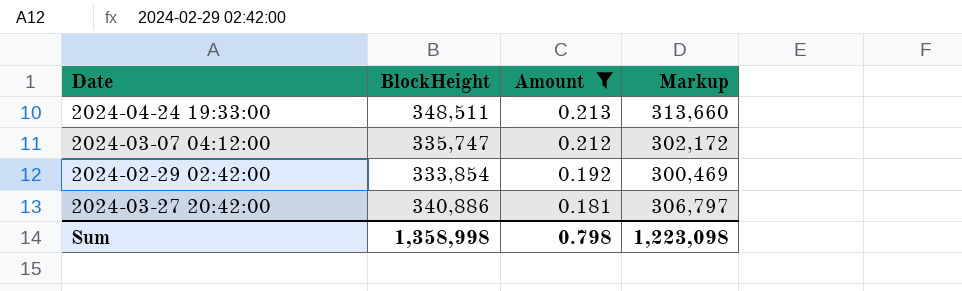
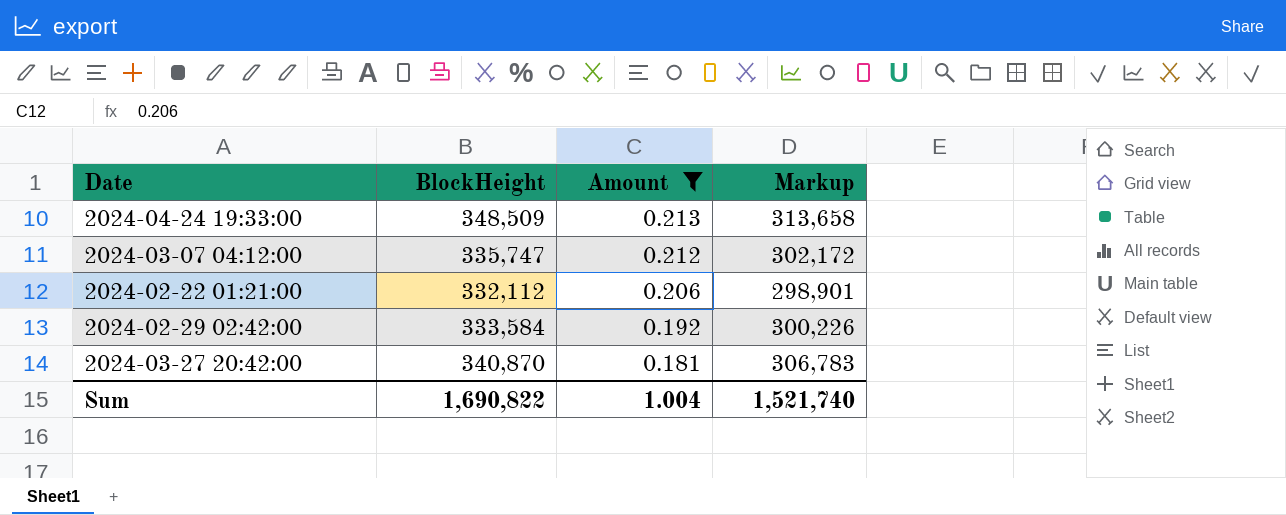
2024-04-24 19:33:00 | BlockHeight: 348,511 -> 348,509
2024-04-24 19:33:00 | Markup: 313,660 -> 313,658
row 2024-02-22 01:21:00: none -> 332,112 | 0.206 | 298,901
2024-02-29 02:42:00 | BlockHeight: 333,854 -> 333,584
2024-02-29 02:42:00 | Markup: 300,469 -> 300,226
2024-03-27 20:42:00 | BlockHeight: 340,886 -> 340,870
2024-03-27 20:42:00 | Markup: 306,797 -> 306,783
Sum | BlockHeight: 1,358,998 -> 1,690,822
Sum | Amount: 0.798 -> 1.004
Sum | Markup: 1,223,098 -> 1,521,740

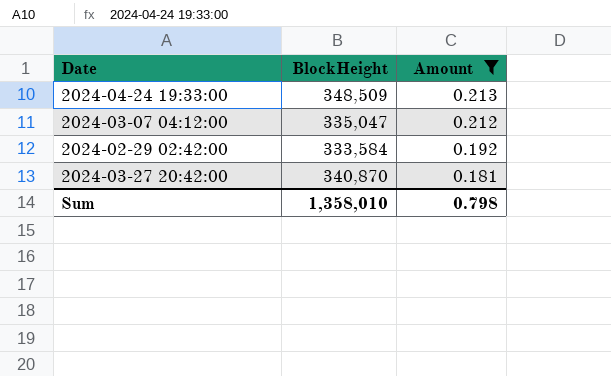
column Markup | formula: [BlockHeight] * 0.9 -> none
row 2024-02-22 01:21:00: 332,112 | 0.206 | 298,901 -> none
2024-03-07 04:12:00 | BlockHeight: 335,747 -> 335,047
Sum | BlockHeight: 1,690,822 -> 1,358,010
Sum | Amount: 1.004 -> 0.798

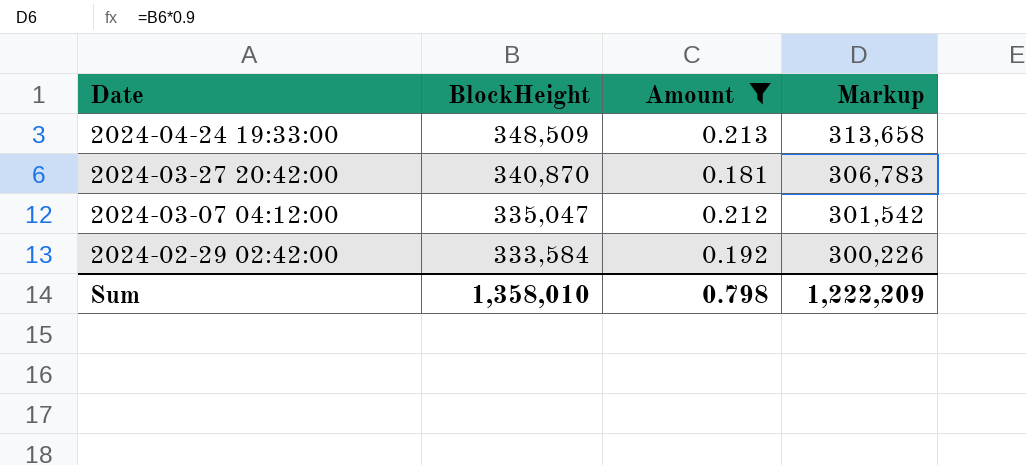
row order: Amount descending -> Date descending
column Markup | formula: none -> [BlockHeight] * 0.9

